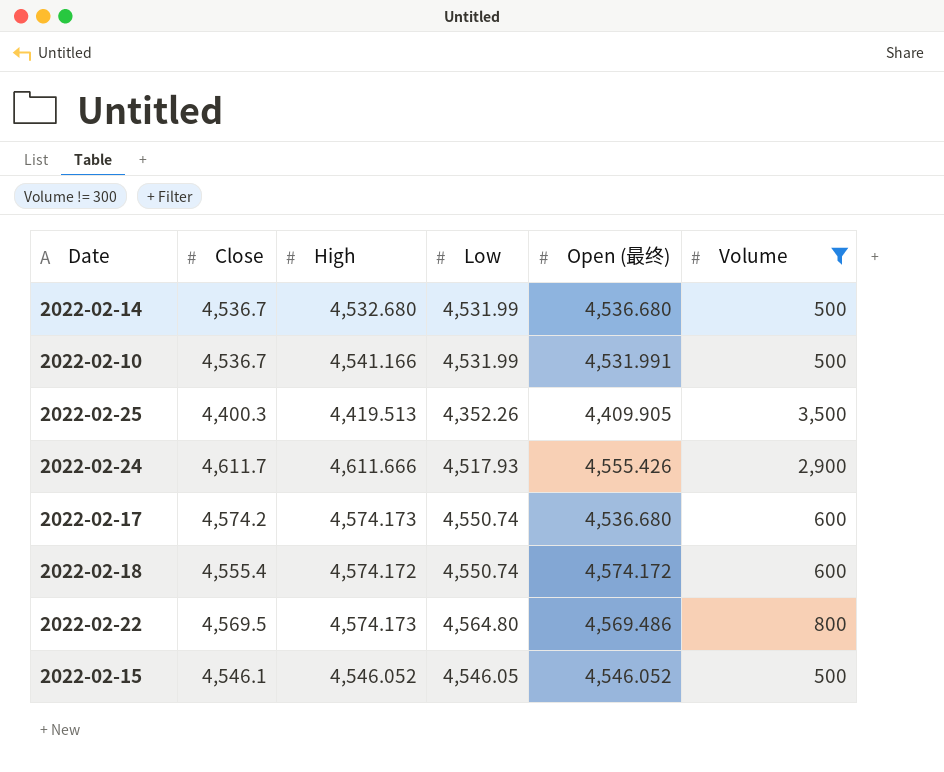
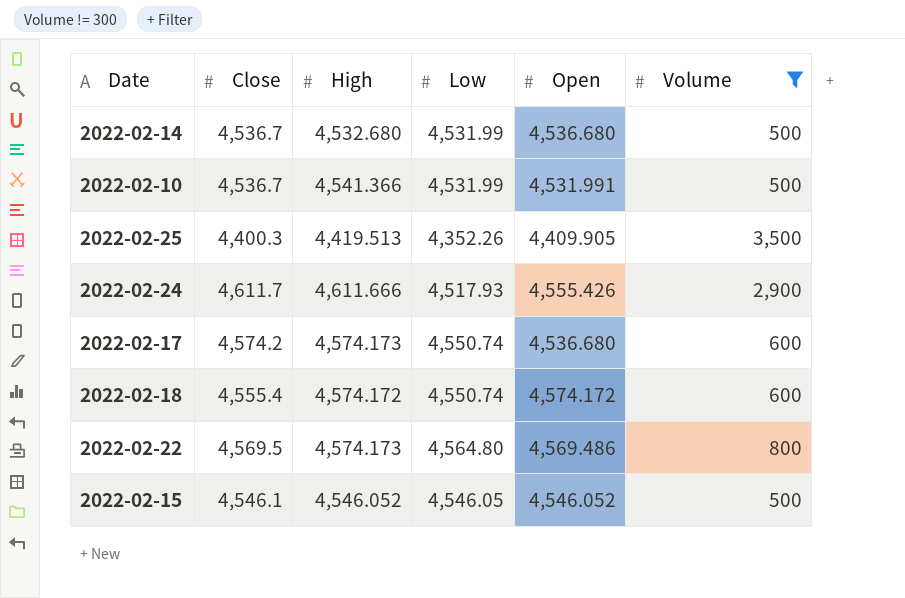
column name: Open (最终) -> Open
2022-02-10 | High: 4,541.166 -> 4,541.366

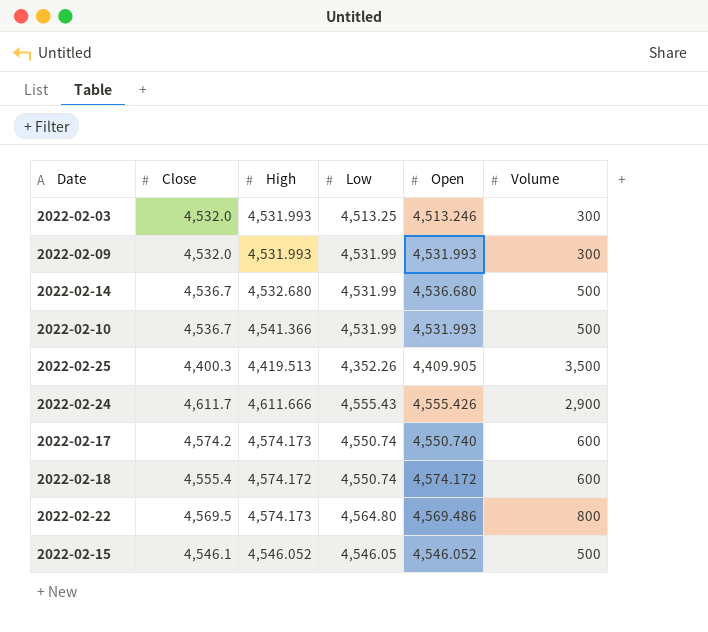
filter: Volume != 300 -> none
2022-02-10 | Open: 4,531.991 -> 4,531.993
2022-02-24 | Low: 4,517.93 -> 4,555.43
2022-02-17 | Open: 4,536.680 -> 4,550.740

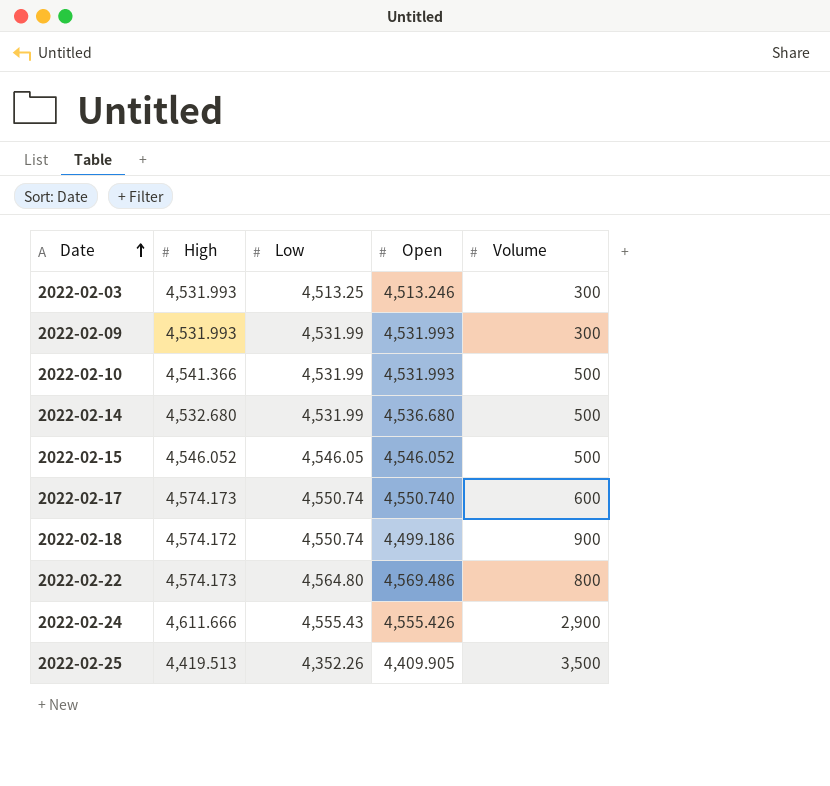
row order: none -> Date ascending
column Close | position: 2 -> none
2022-02-18 | Open: 4,574.172 -> 4,499.186
2022-02-18 | Volume: 600 -> 900

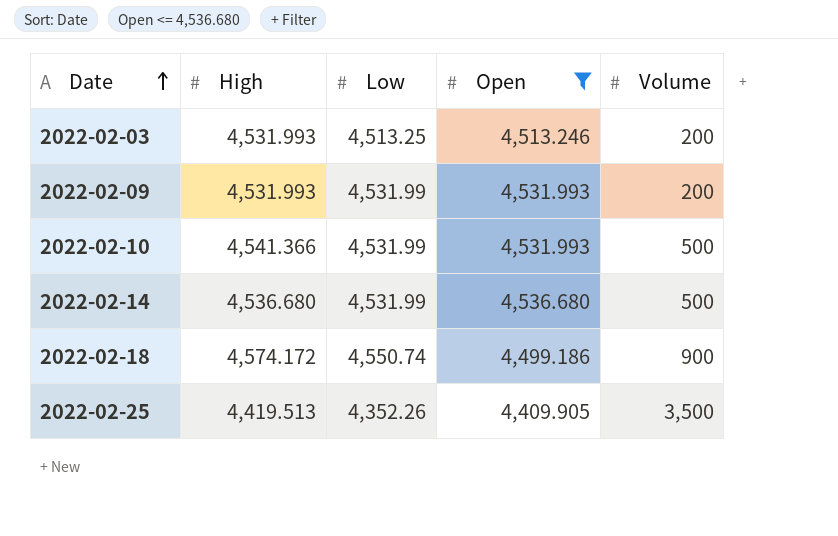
filter: none -> Open <= 4,536.680
2022-02-03 | Volume: 300 -> 200
2022-02-09 | Volume: 300 -> 200
2022-02-14 | High: 4,532.680 -> 4,536.680

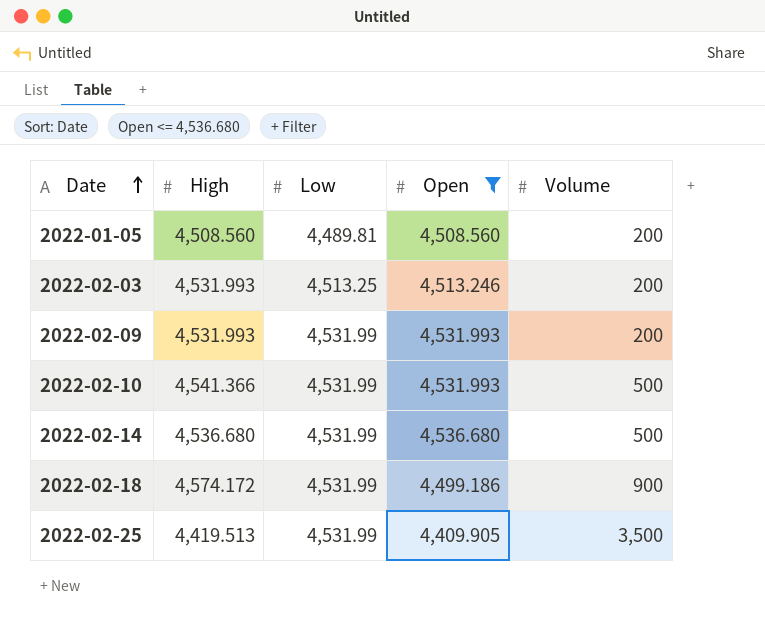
row 2022-01-05: none -> 4,508.560 | 4,489.81 | 4,508.560 | 200
2022-02-18 | Low: 4,550.74 -> 4,531.99
2022-02-25 | Low: 4,352.26 -> 4,531.99

